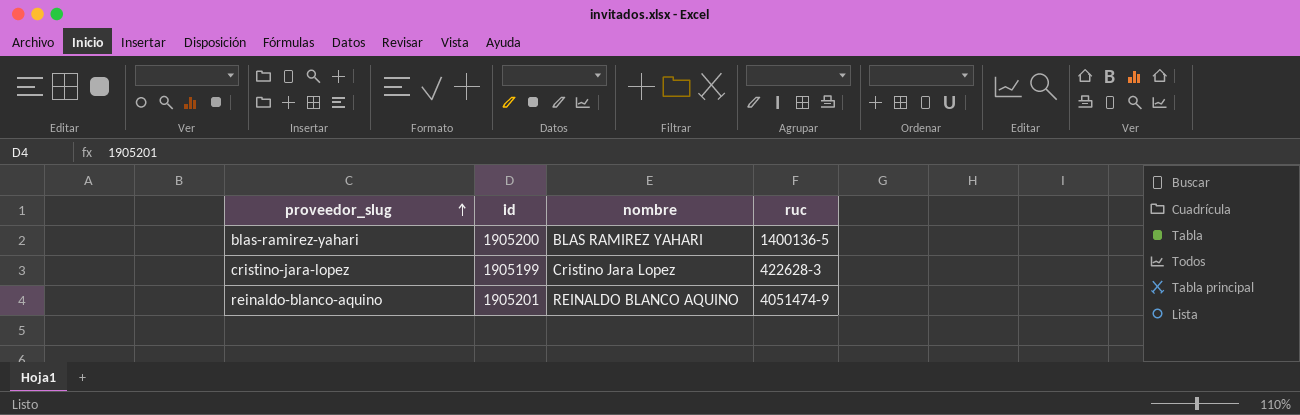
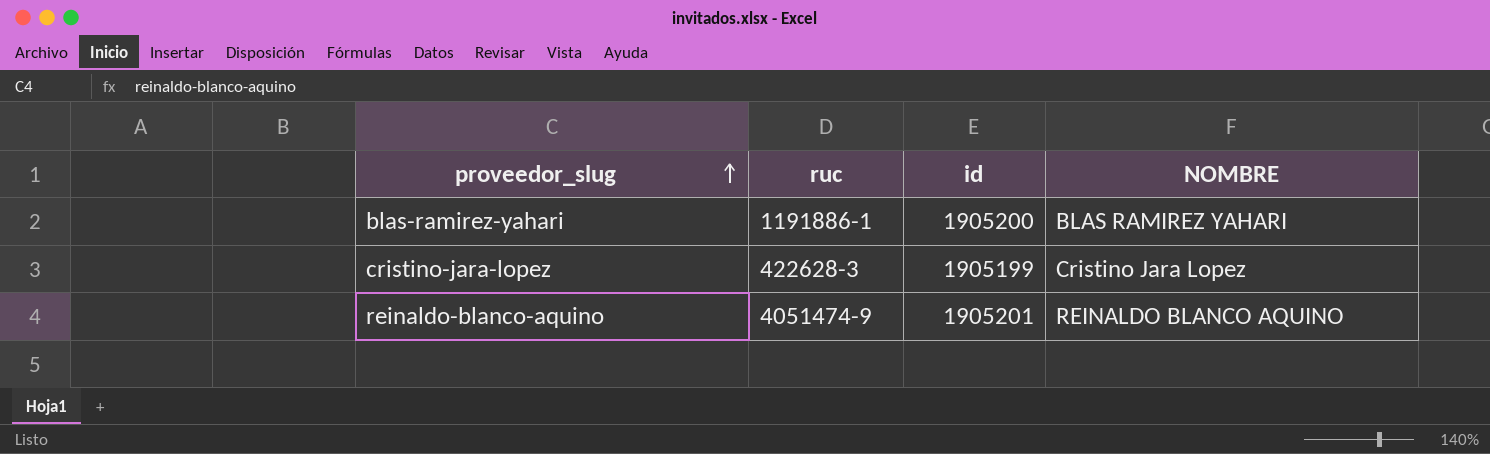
column ruc | position: 4 -> 2
column name: nombre -> NOMBRE
blas-ramirez-yahari | ruc: 1400136-5 -> 1191886-1

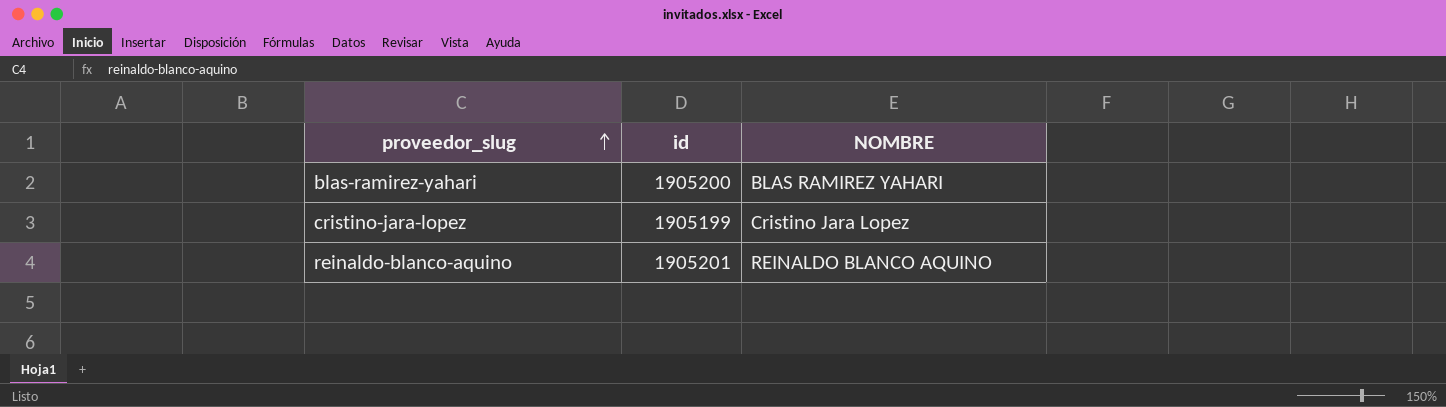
column ruc | position: 2 -> none

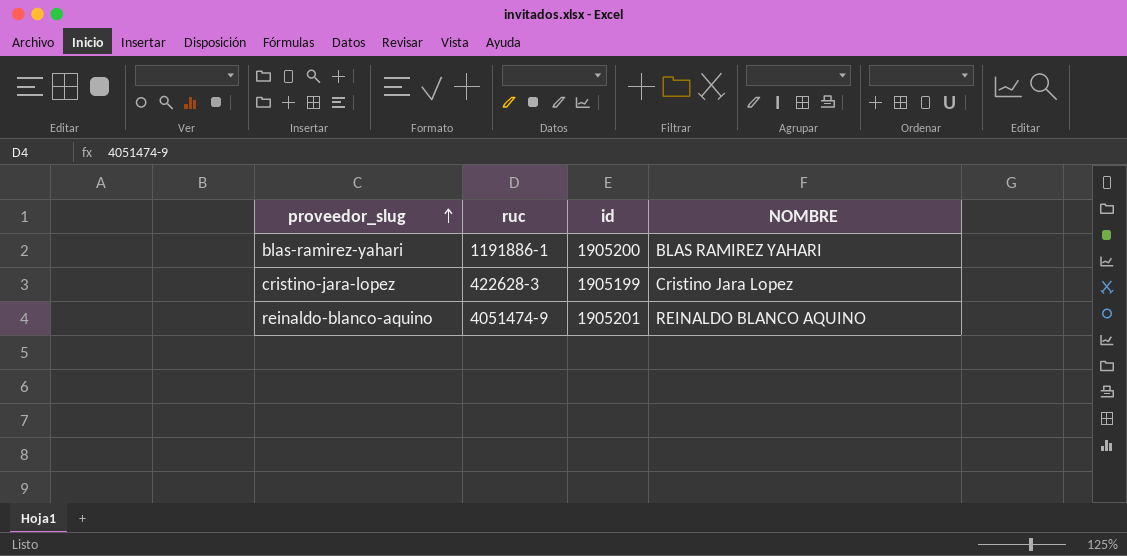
column ruc | position: none -> 2

